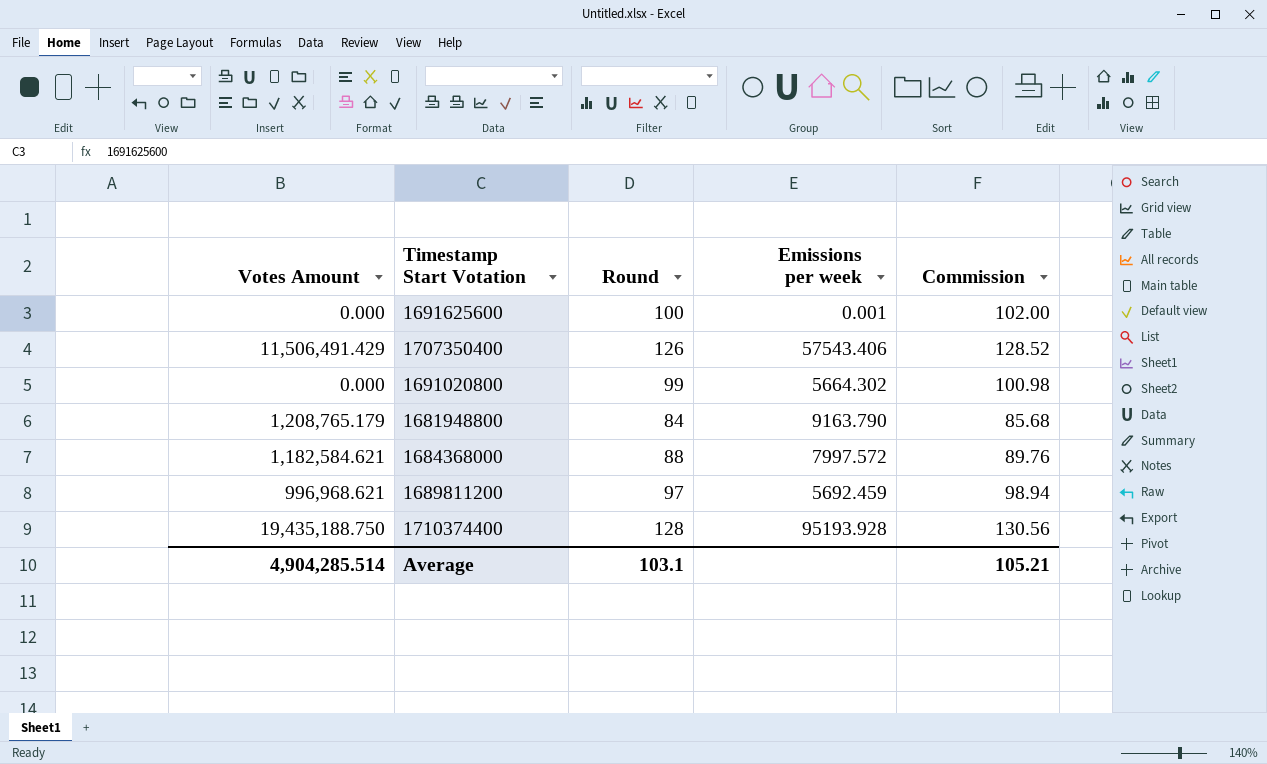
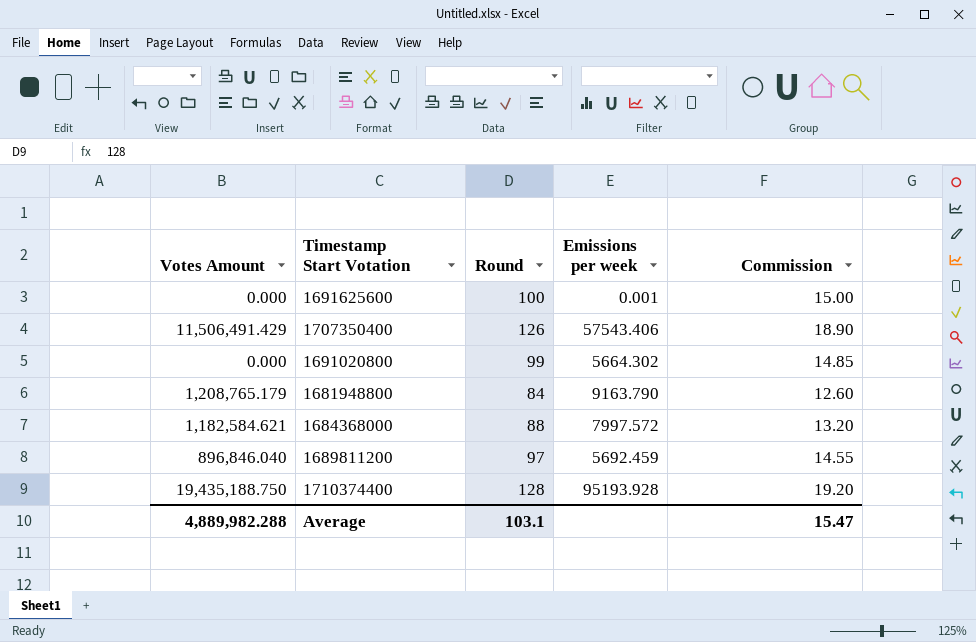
column Commission | formula: [Round] * 1.02 -> [Round] * 0.15
1689811200 | Votes Amount: 996,968.621 -> 896,846.040
Average | Votes Amount: 4,904,285.514 -> 4,889,982.288
Average | Commission: 105.21 -> 15.47

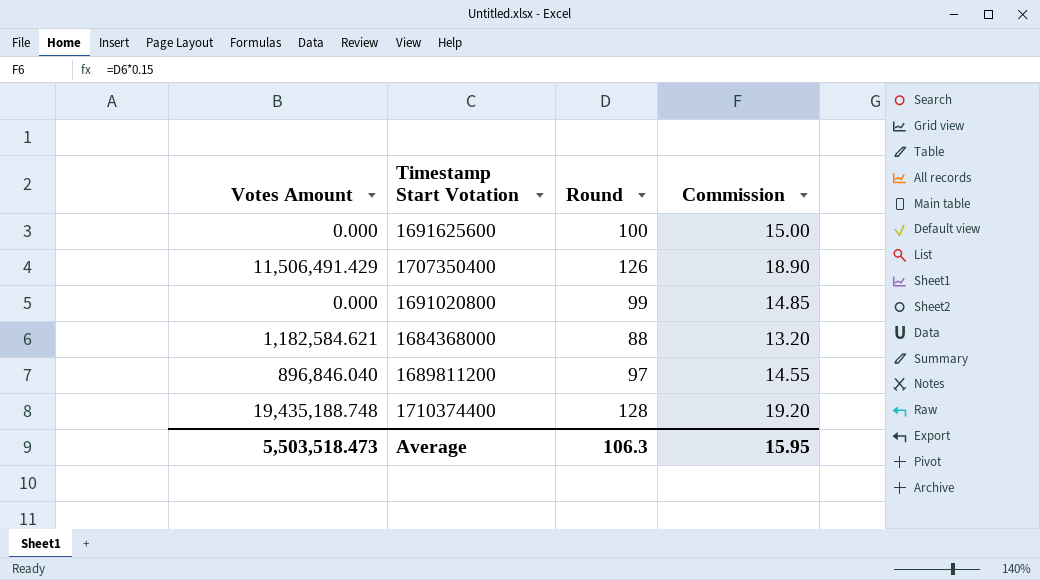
column Emissions per week | position: 4 -> none
row 1681948800: 1,208,765.179 | 84 | 9163.790 | 12.60 -> none
1710374400 | Votes Amount: 19,435,188.750 -> 19,435,188.748
Average | Votes Amount: 4,889,982.288 -> 5,503,518.473
Average | Round: 103.1 -> 106.3
Average | Commission: 15.47 -> 15.95

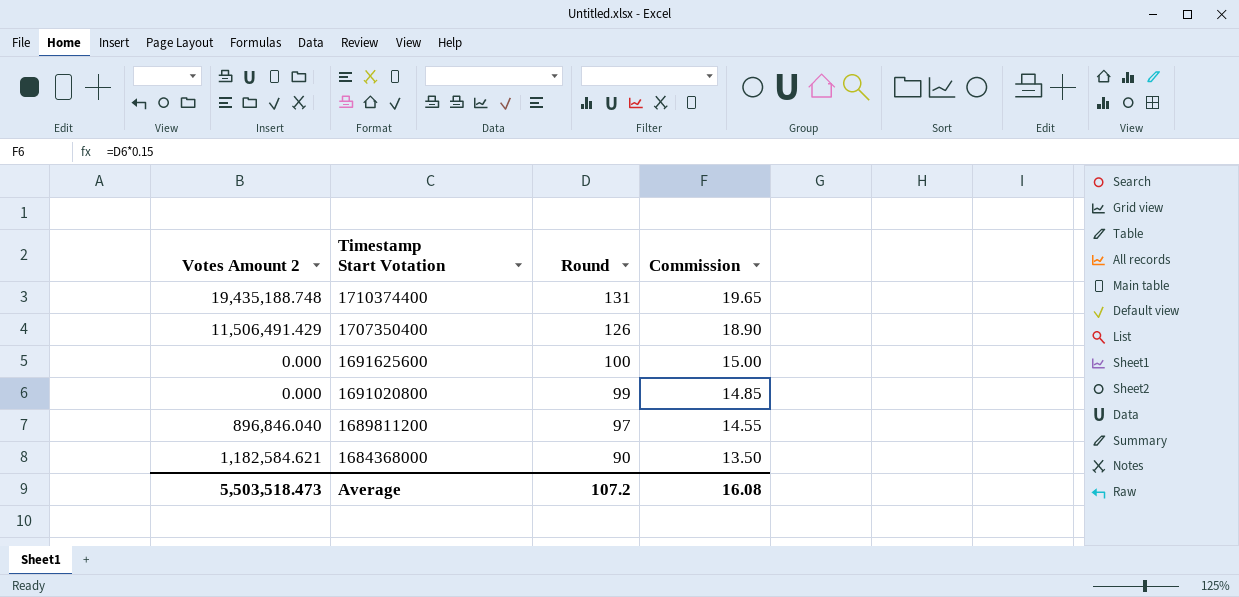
row order: none -> Timestamp Start Votation descending
column name: Votes Amount -> Votes Amount 2
1710374400 | Round: 128 -> 131
1710374400 | Commission: 19.20 -> 19.65
1684368000 | Round: 88 -> 90
1684368000 | Commission: 13.20 -> 13.50
Average | Round: 106.3 -> 107.2
Average | Commission: 15.95 -> 16.08

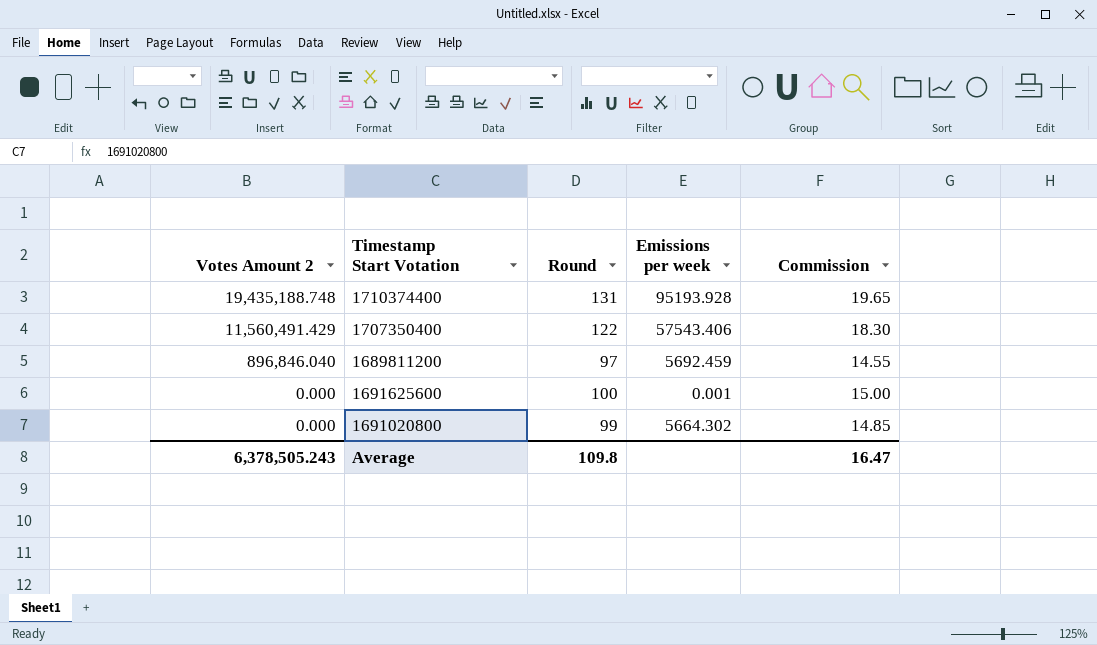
row order: Timestamp Start Votation descending -> Votes Amount 2 descending
column Emissions per week | position: none -> 4
row 1684368000: 1,182,584.621 | 90 | 13.50 -> none
1707350400 | Votes Amount 2: 11,506,491.429 -> 11,560,491.429
1707350400 | Round: 126 -> 122
1707350400 | Commission: 18.90 -> 18.30
Average | Votes Amount 2: 5,503,518.473 -> 6,378,505.243
Average | Round: 107.2 -> 109.8
Average | Commission: 16.08 -> 16.47

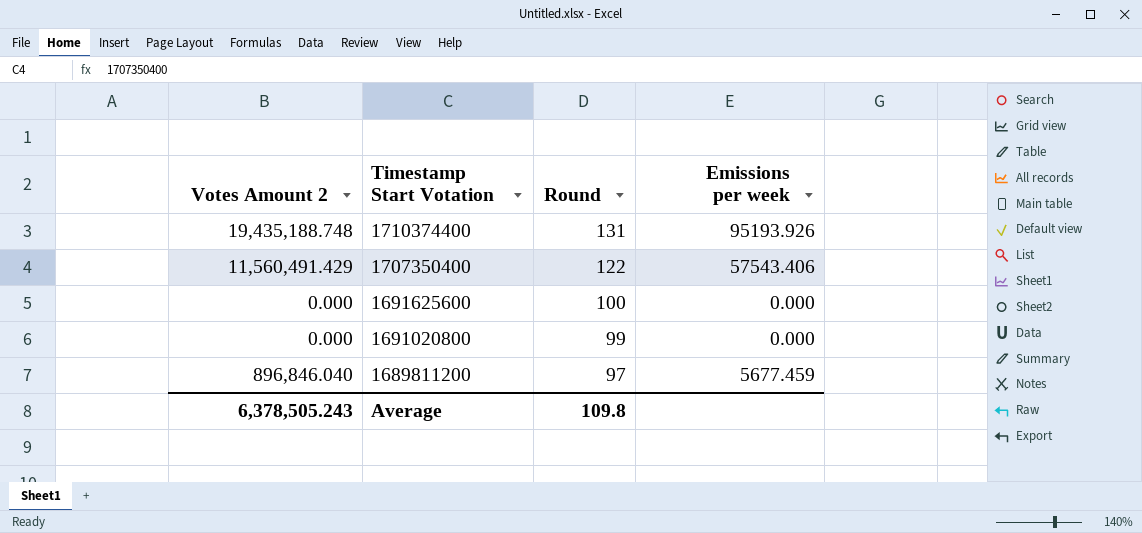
row order: Votes Amount 2 descending -> Timestamp Start Votation descending
column Commission | formula: [Round] * 0.15 -> none
1710374400 | Emissions per week: 95193.928 -> 95193.926
1691625600 | Emissions per week: 0.001 -> 0.000
1691020800 | Emissions per week: 5664.302 -> 0.000
1689811200 | Emissions per week: 5692.459 -> 5677.459

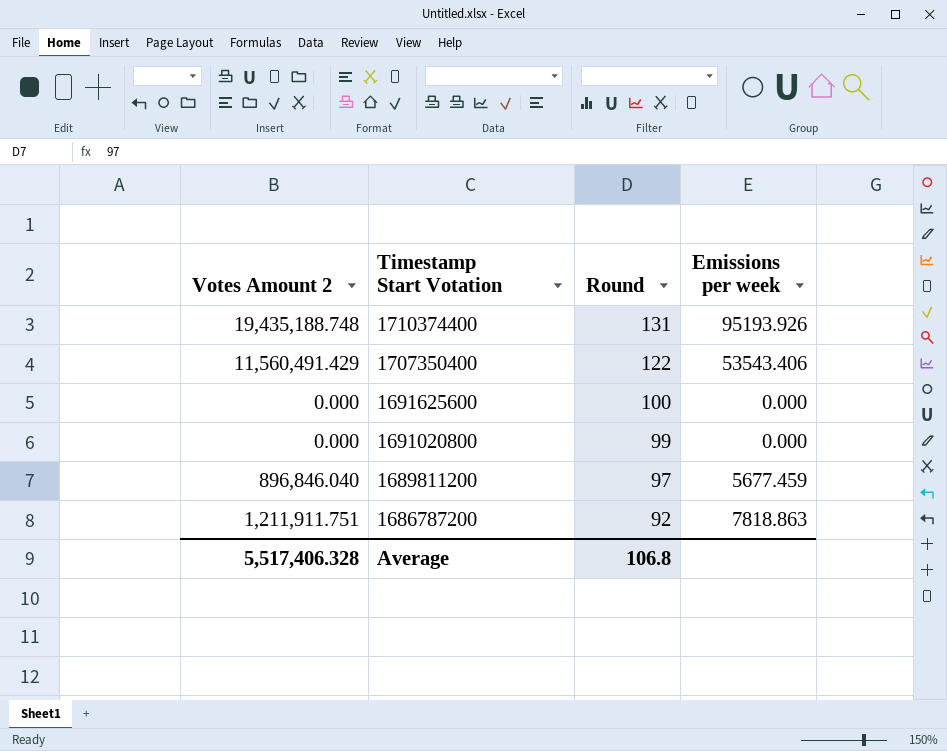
1707350400 | Emissions per week: 57543.406 -> 53543.406
row 1686787200: none -> 1,211,911.751 | 92 | 7818.863
Average | Votes Amount 2: 6,378,505.243 -> 5,517,406.328
Average | Round: 109.8 -> 106.8

